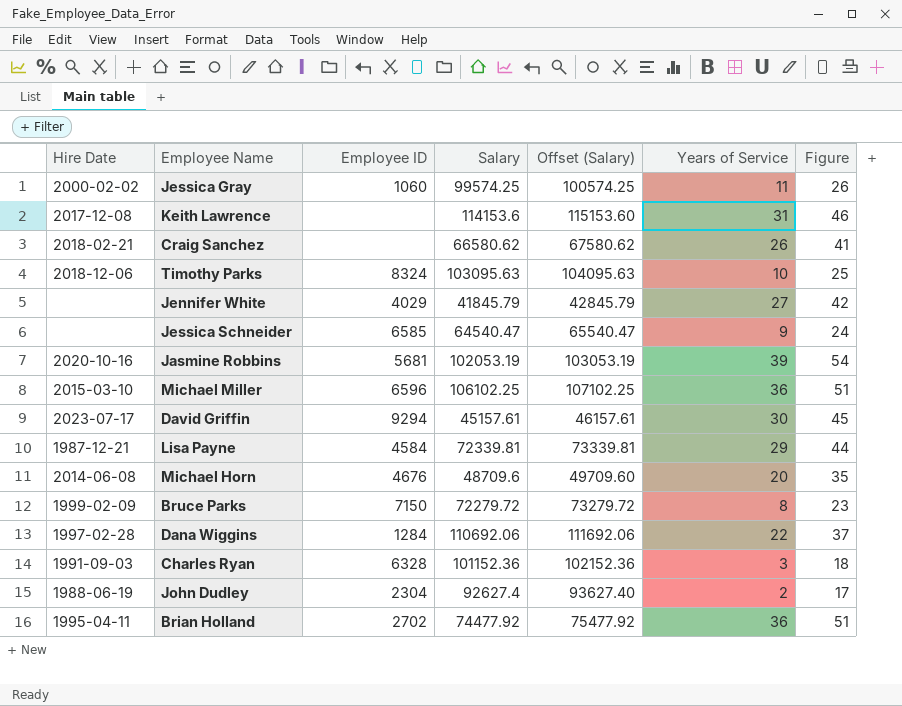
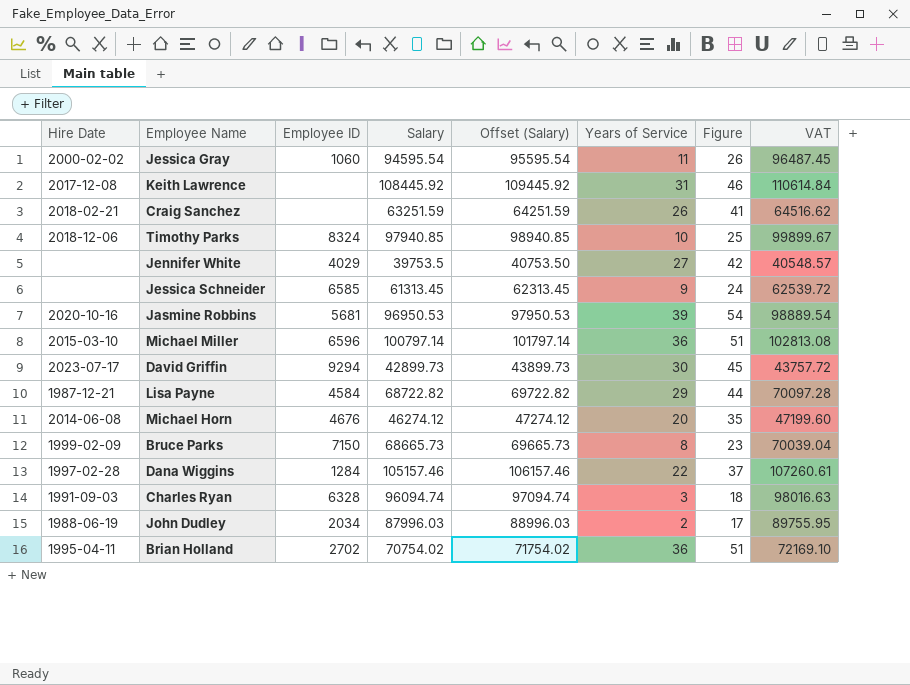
column VAT | formula: none -> [Salary] * 1.02
Jessica Gray | Salary: 99574.25 -> 94595.54
Jessica Gray | Offset (Salary): 100574.25 -> 95595.54
Keith Lawrence | Salary: 114153.6 -> 108445.92
Keith Lawrence | Offset (Salary): 115153.60 -> 109445.92
Craig Sanchez | Salary: 66580.62 -> 63251.59
Craig Sanchez | Offset (Salary): 67580.62 -> 64251.59
Timothy Parks | Salary: 103095.63 -> 97940.85
Timothy Parks | Offset (Salary): 104095.63 -> 98940.85
Jennifer White | Salary: 41845.79 -> 39753.5
Jennifer White | Offset (Salary): 42845.79 -> 40753.50
Jessica Schneider | Salary: 64540.47 -> 61313.45
Jessica Schneider | Offset (Salary): 65540.47 -> 62313.45
Jasmine Robbins | Salary: 102053.19 -> 96950.53
Jasmine Robbins | Offset (Salary): 103053.19 -> 97950.53
Michael Miller | Salary: 106102.25 -> 100797.14
Michael Miller | Offset (Salary): 107102.25 -> 101797.14
David Griffin | Salary: 45157.61 -> 42899.73
David Griffin | Offset (Salary): 46157.61 -> 43899.73
Lisa Payne | Salary: 72339.81 -> 68722.82
Lisa Payne | Offset (Salary): 73339.81 -> 69722.82
Michael Horn | Salary: 48709.6 -> 46274.12
Michael Horn | Offset (Salary): 49709.60 -> 47274.12
Bruce Parks | Salary: 72279.72 -> 68665.73
Bruce Parks | Offset (Salary): 73279.72 -> 69665.73
Dana Wiggins | Salary: 110692.06 -> 105157.46
Dana Wiggins | Offset (Salary): 111692.06 -> 106157.46
Charles Ryan | Salary: 101152.36 -> 96094.74
Charles Ryan | Offset (Salary): 102152.36 -> 97094.74
John Dudley | Employee ID: 2304 -> 2034
John Dudley | Salary: 92627.4 -> 87996.03
John Dudley | Offset (Salary): 93627.40 -> 88996.03
Brian Holland | Salary: 74477.92 -> 70754.02
Brian Holland | Offset (Salary): 75477.92 -> 71754.02

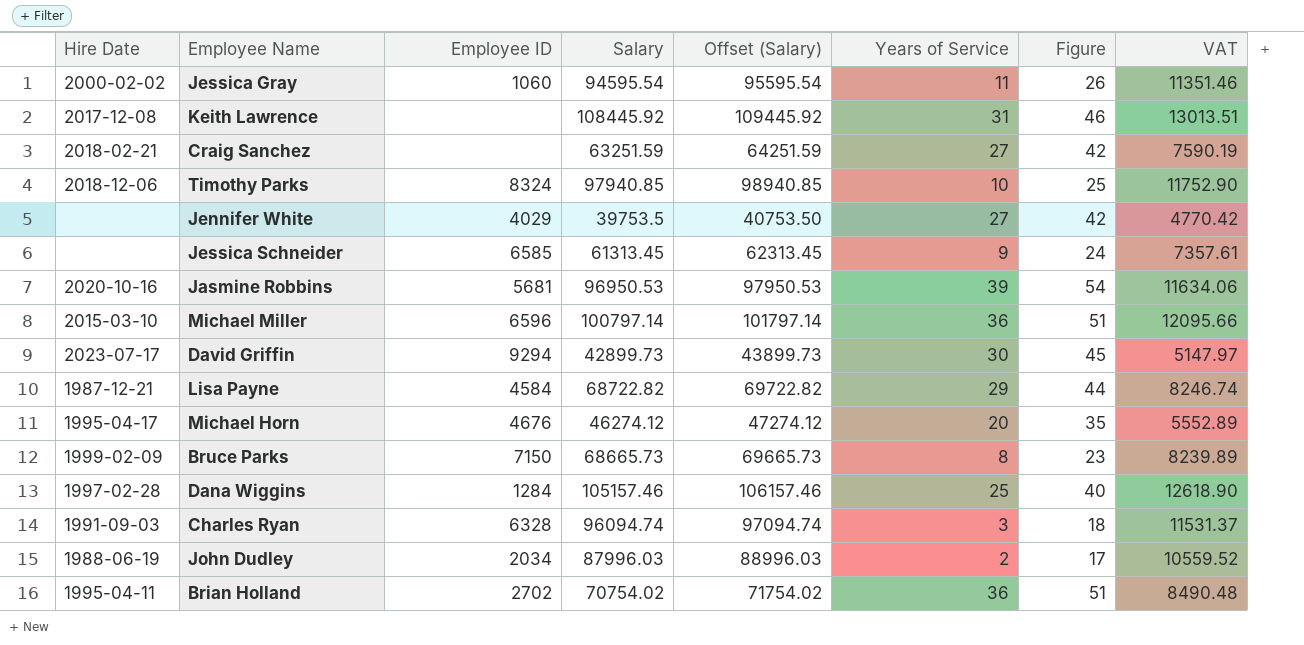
column VAT | formula: [Salary] * 1.02 -> [Salary] * 0.12
Craig Sanchez | Years of Service: 26 -> 27
Craig Sanchez | Figure: 41 -> 42
Michael Horn | Hire Date: 2014-06-08 -> 1995-04-17
Dana Wiggins | Years of Service: 22 -> 25
Dana Wiggins | Figure: 37 -> 40

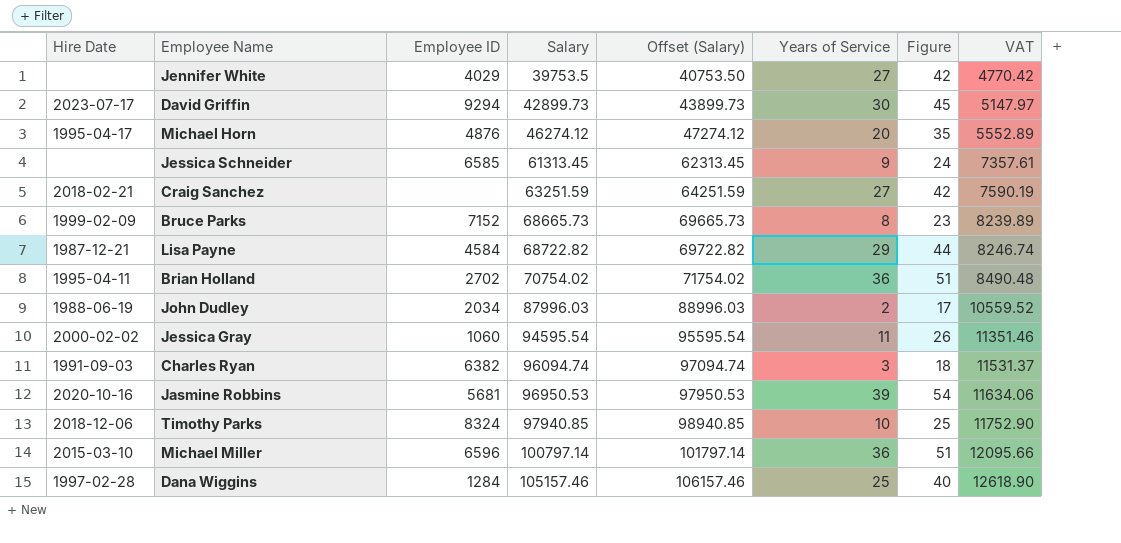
row order: none -> Salary ascending
row Keith Lawrence: 2017-12-08 | none | 108445.92 | 109445.92 | 31 | 46 | 13013.51 -> none
Michael Horn | Employee ID: 4676 -> 4876
Bruce Parks | Employee ID: 7150 -> 7152
Charles Ryan | Employee ID: 6328 -> 6382

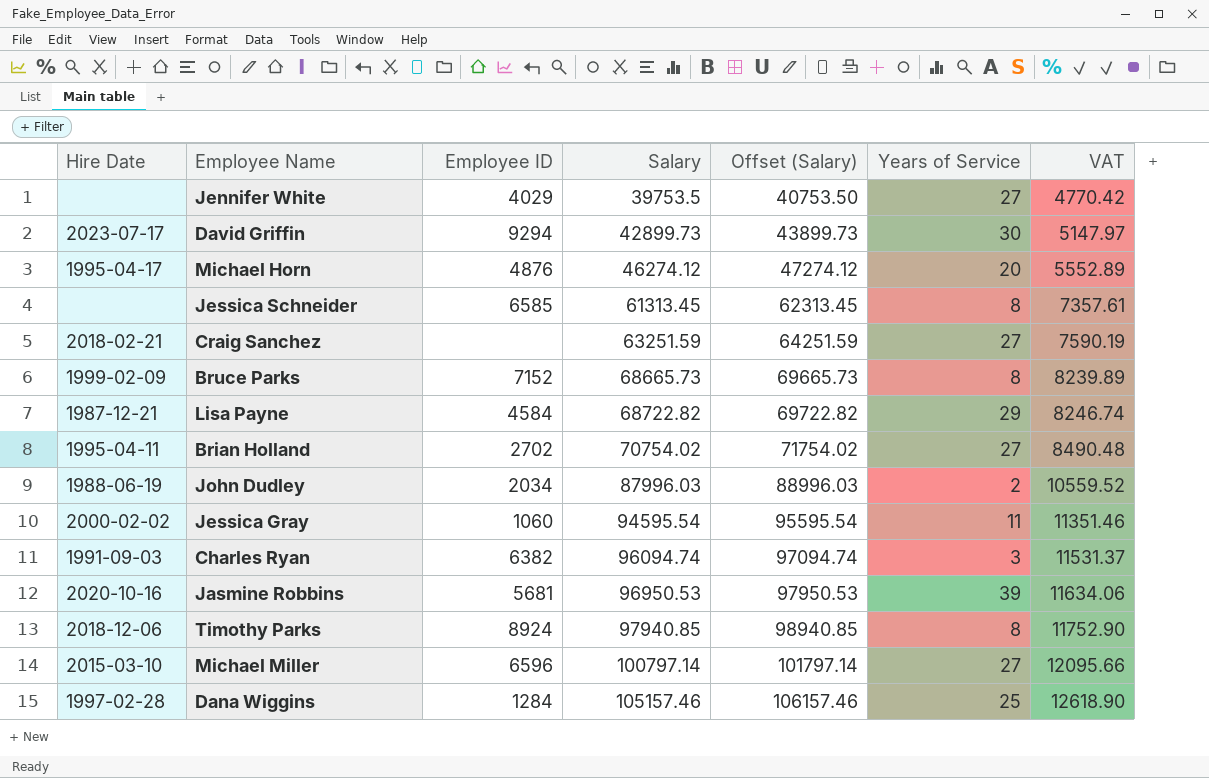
column Figure | formula: [Years of Service] + 15 -> none
Jessica Schneider | Years of Service: 9 -> 8
Brian Holland | Years of Service: 36 -> 27
Timothy Parks | Employee ID: 8324 -> 8924
Timothy Parks | Years of Service: 10 -> 8
Michael Miller | Years of Service: 36 -> 27

